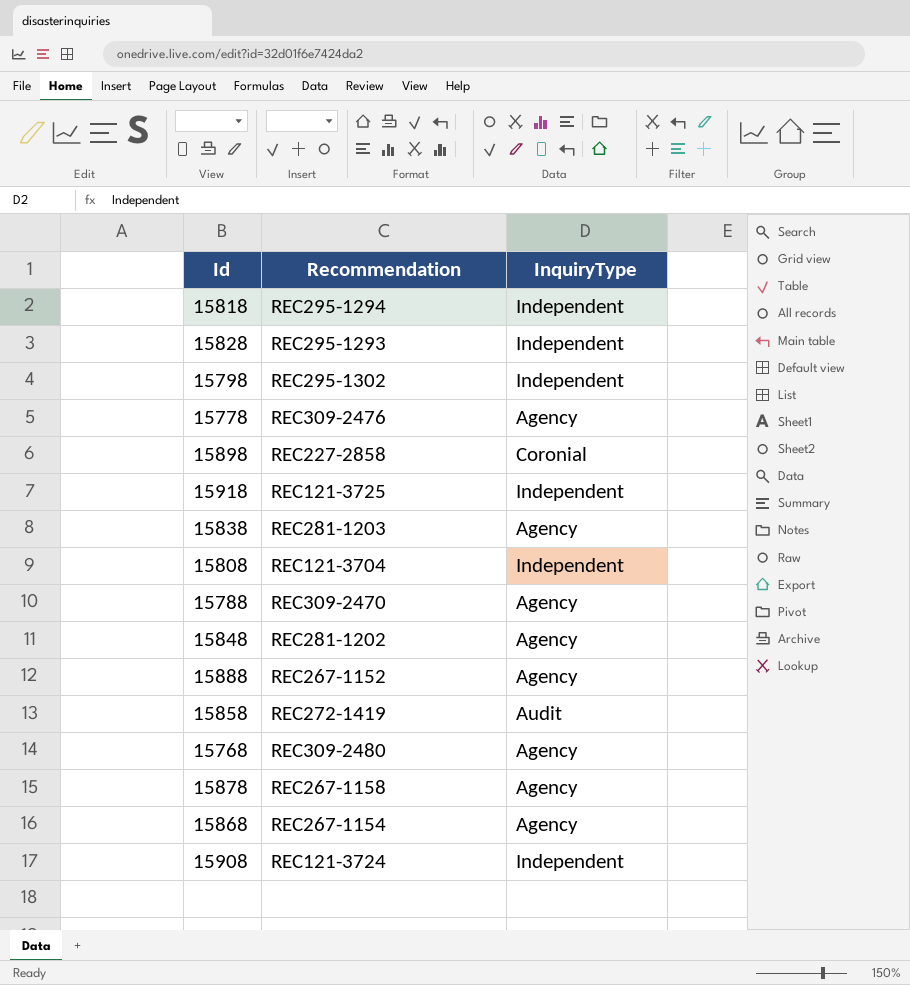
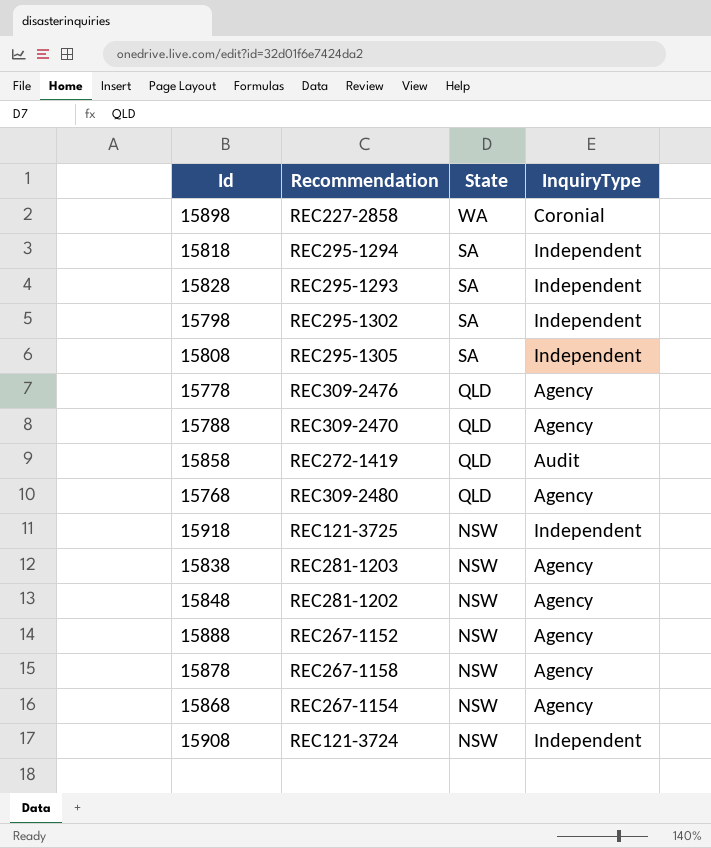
row order: none -> State descending
column State | position: none -> 3
15808 | Recommendation: REC121-3704 -> REC295-1305

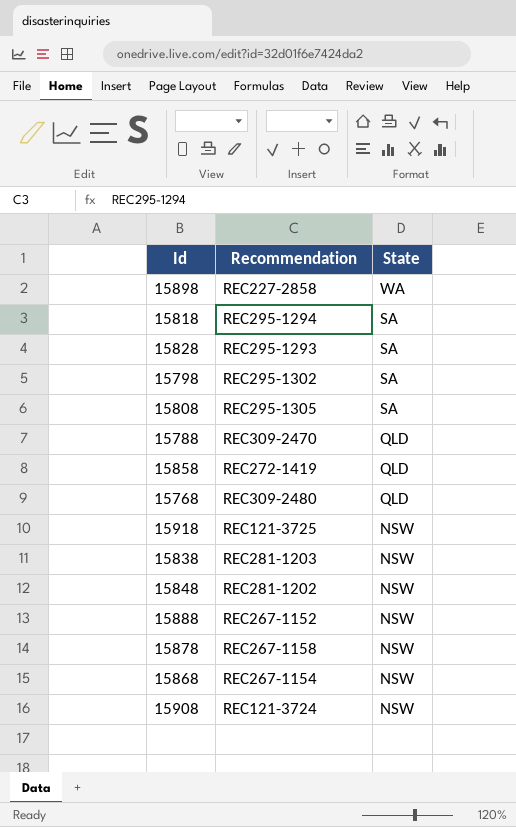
column InquiryType | position: 4 -> none
row 15778: REC309-2476 | QLD | Agency -> none

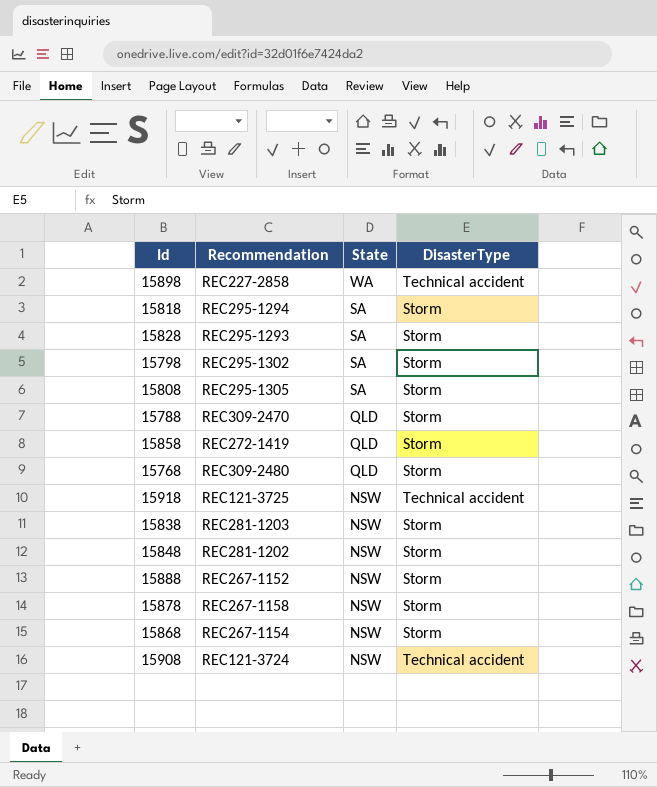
column DisasterType | position: none -> 4

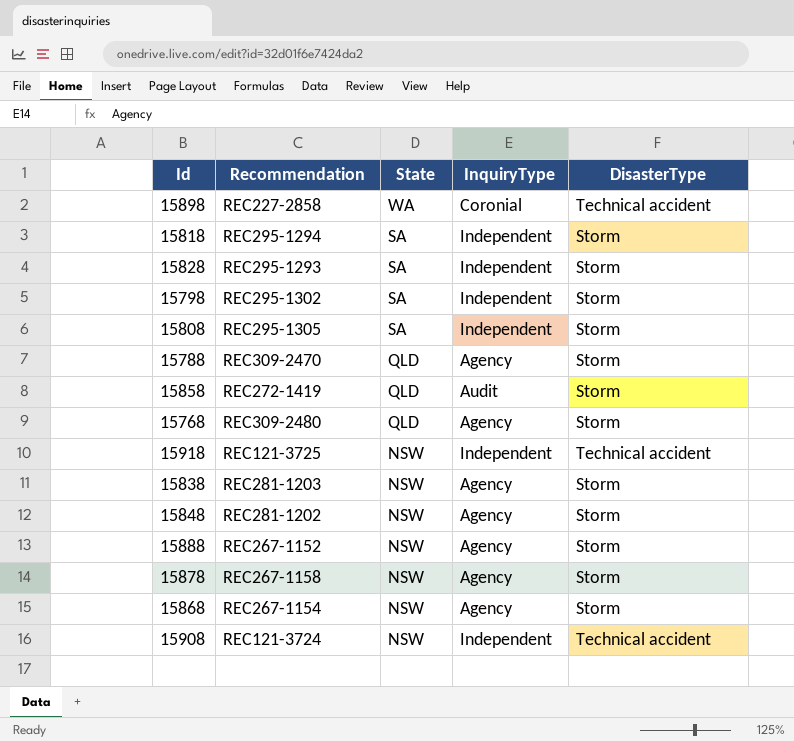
column InquiryType | position: none -> 4

